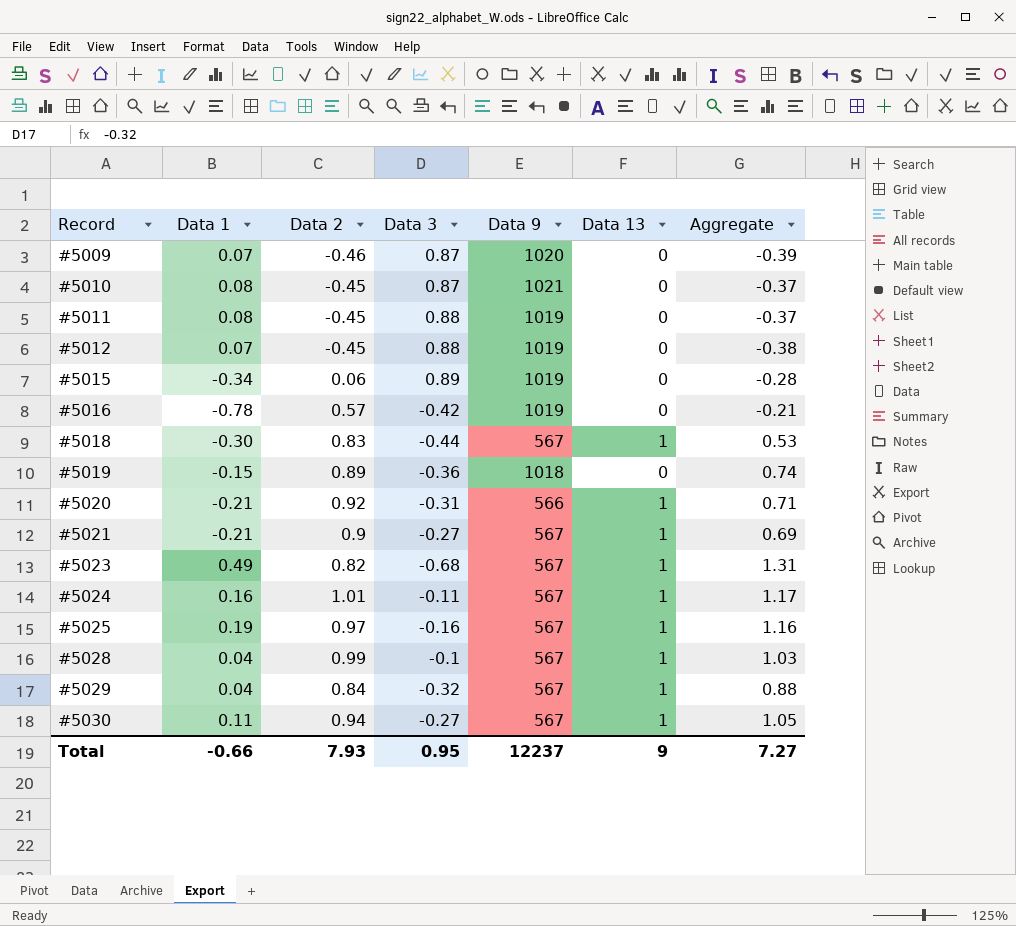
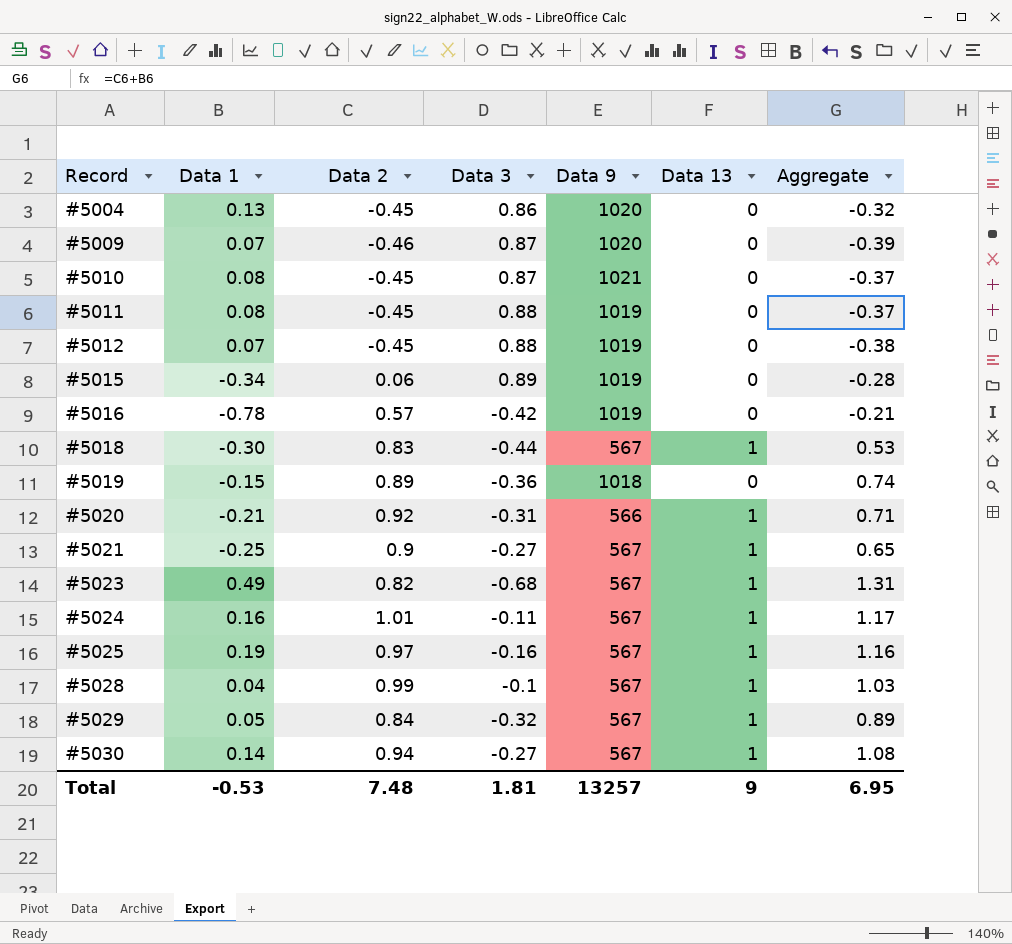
row #5004: none -> 0.13 | -0.45 | 0.86 | 1020 | 0 | -0.32
#5021 | Data 1: -0.21 -> -0.25
#5021 | Aggregate: 0.69 -> 0.65
#5029 | Data 1: 0.04 -> 0.05
#5029 | Aggregate: 0.88 -> 0.89
#5030 | Data 1: 0.11 -> 0.14
#5030 | Aggregate: 1.05 -> 1.08
Total | Data 1: -0.66 -> -0.53
Total | Data 2: 7.93 -> 7.48
Total | Data 3: 0.95 -> 1.81
Total | Data 9: 12237 -> 13257
Total | Aggregate: 7.27 -> 6.95

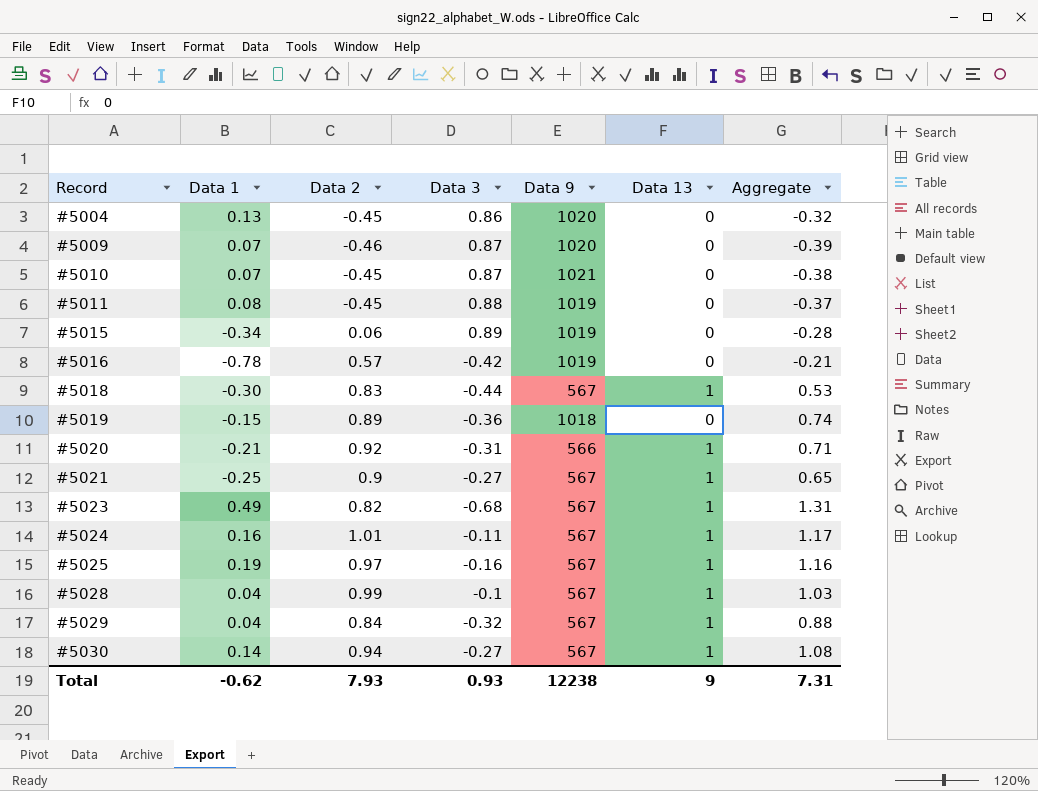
row #5012: 0.07 | -0.45 | 0.88 | 1019 | 0 | -0.38 -> none
#5010 | Data 1: 0.08 -> 0.07
#5010 | Aggregate: -0.37 -> -0.38
#5029 | Data 1: 0.05 -> 0.04
#5029 | Aggregate: 0.89 -> 0.88
Total | Data 1: -0.53 -> -0.62
Total | Data 2: 7.48 -> 7.93
Total | Data 3: 1.81 -> 0.93
Total | Data 9: 13257 -> 12238
Total | Aggregate: 6.95 -> 7.31

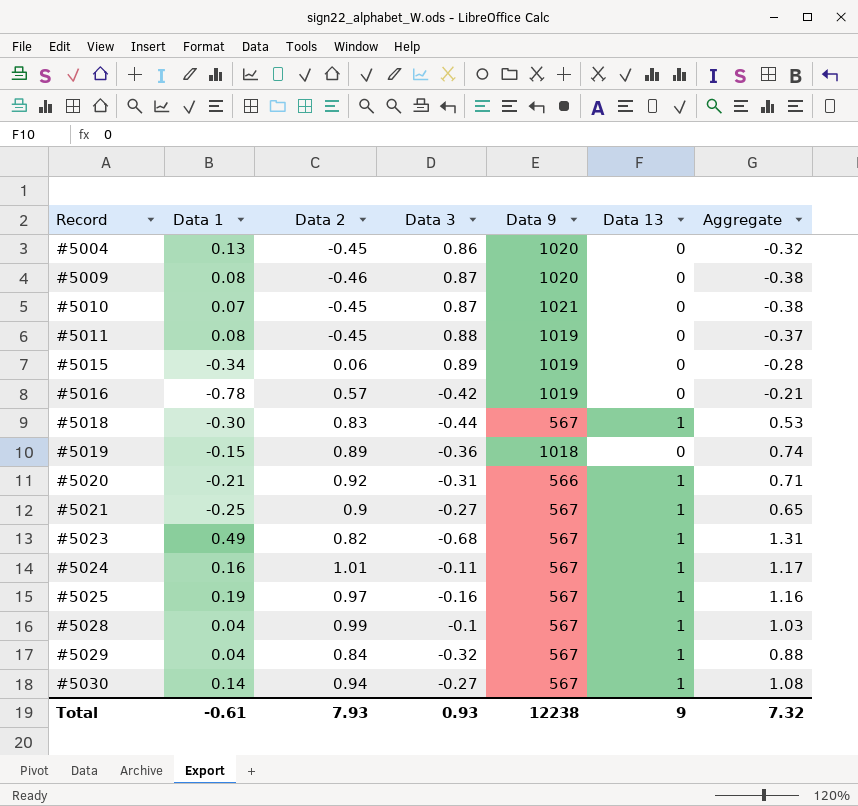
#5009 | Data 1: 0.07 -> 0.08
#5009 | Aggregate: -0.39 -> -0.38
Total | Data 1: -0.62 -> -0.61
Total | Aggregate: 7.31 -> 7.32

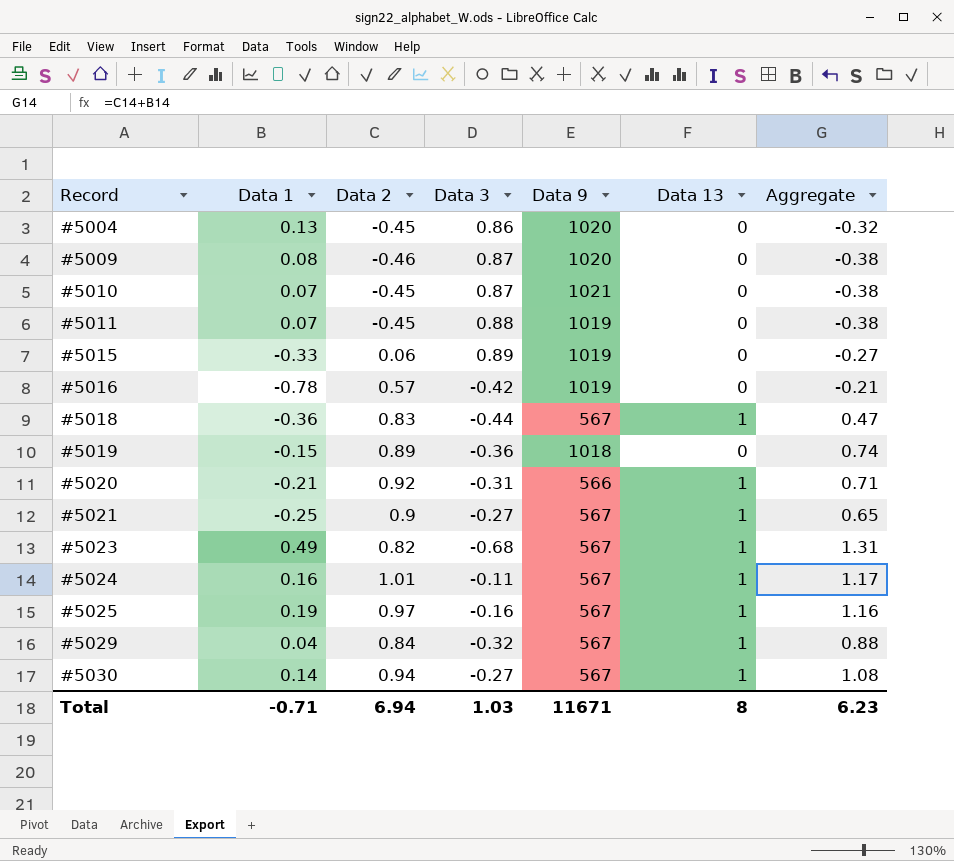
row #5028: 0.04 | 0.99 | -0.1 | 567 | 1 | 1.03 -> none
#5011 | Data 1: 0.08 -> 0.07
#5011 | Aggregate: -0.37 -> -0.38
#5015 | Data 1: -0.34 -> -0.33
#5015 | Aggregate: -0.28 -> -0.27
#5018 | Data 1: -0.30 -> -0.36
#5018 | Aggregate: 0.53 -> 0.47
Total | Data 1: -0.61 -> -0.71
Total | Data 2: 7.93 -> 6.94
Total | Data 3: 0.93 -> 1.03
Total | Data 9: 12238 -> 11671
Total | Data 13: 9 -> 8
Total | Aggregate: 7.32 -> 6.23

